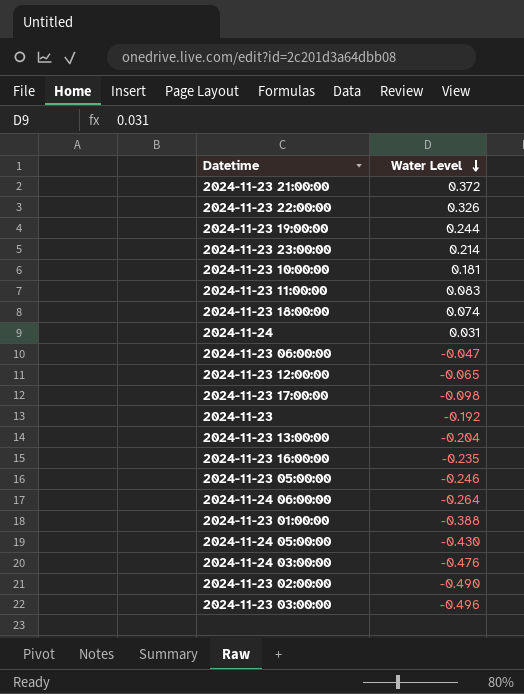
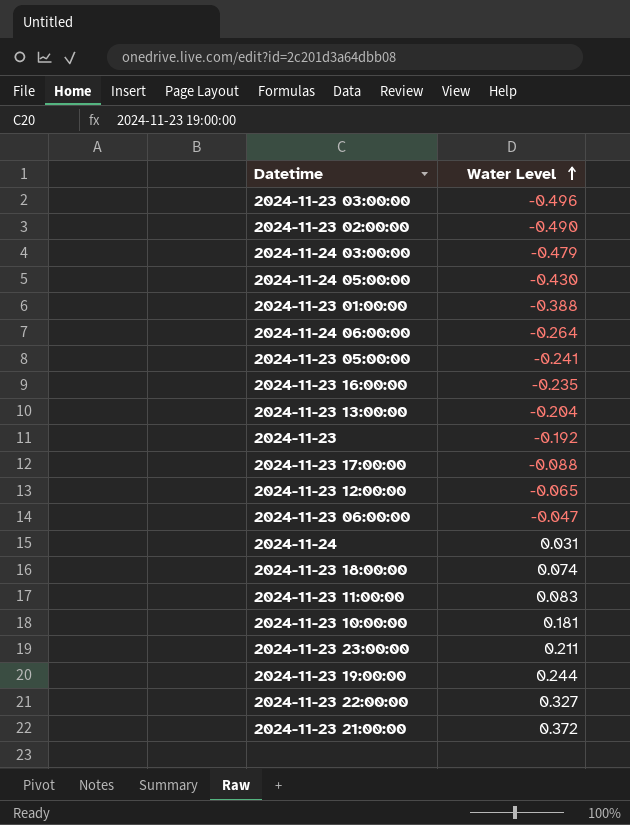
row order: Water Level descending -> Water Level ascending
2024-11-24 03:00:00 | Water Level: -0.476 -> -0.479
2024-11-23 05:00:00 | Water Level: -0.246 -> -0.241
2024-11-23 17:00:00 | Water Level: -0.098 -> -0.088
2024-11-23 23:00:00 | Water Level: 0.214 -> 0.211
2024-11-23 22:00:00 | Water Level: 0.326 -> 0.327

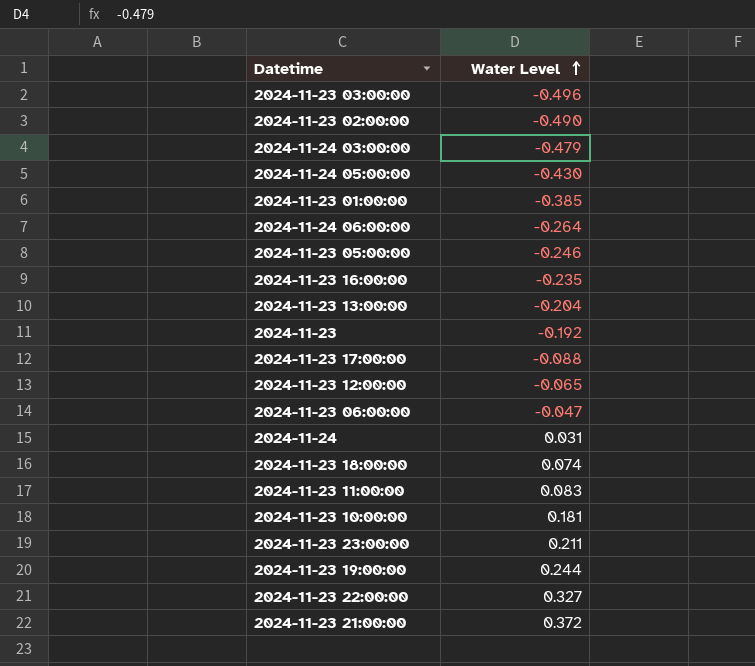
2024-11-23 01:00:00 | Water Level: -0.388 -> -0.385
2024-11-23 05:00:00 | Water Level: -0.241 -> -0.246

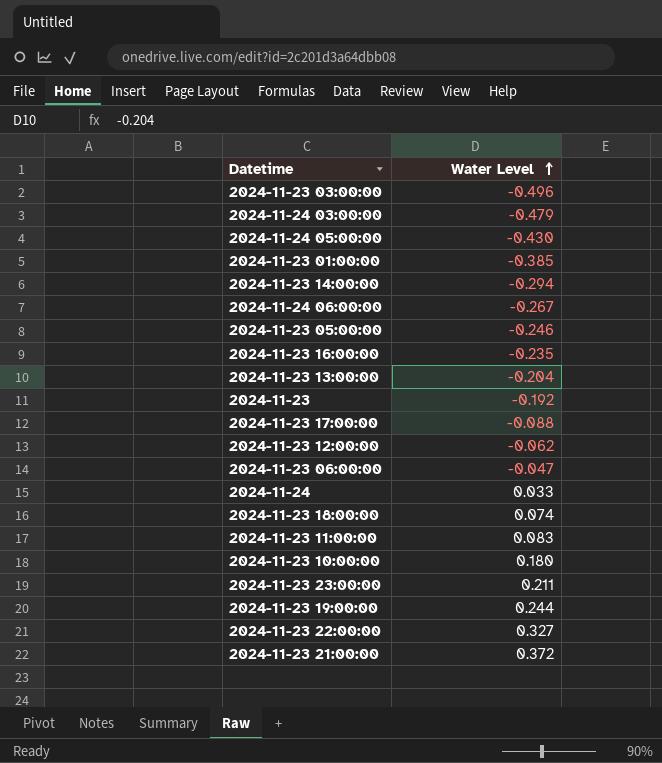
row 2024-11-23 02:00:00: -0.490 -> none
row 2024-11-23 14:00:00: none -> -0.294
2024-11-24 06:00:00 | Water Level: -0.264 -> -0.267
2024-11-23 12:00:00 | Water Level: -0.065 -> -0.062
2024-11-24 | Water Level: 0.031 -> 0.033
2024-11-23 10:00:00 | Water Level: 0.181 -> 0.180

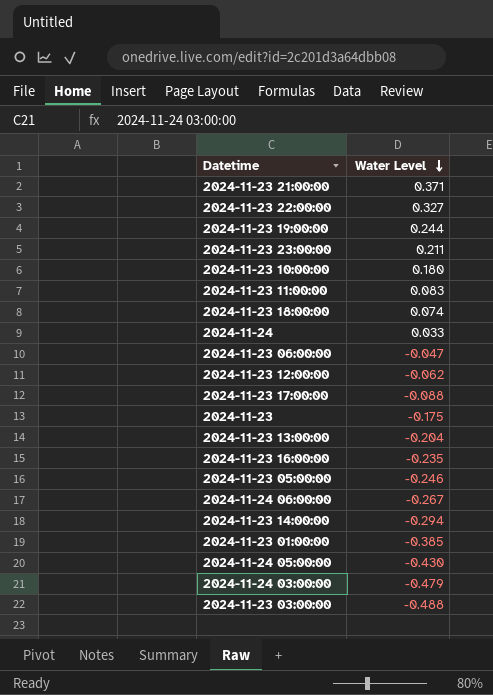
row order: Water Level ascending -> Water Level descending
2024-11-23 21:00:00 | Water Level: 0.372 -> 0.371
2024-11-23 | Water Level: -0.192 -> -0.175
2024-11-23 03:00:00 | Water Level: -0.496 -> -0.488

